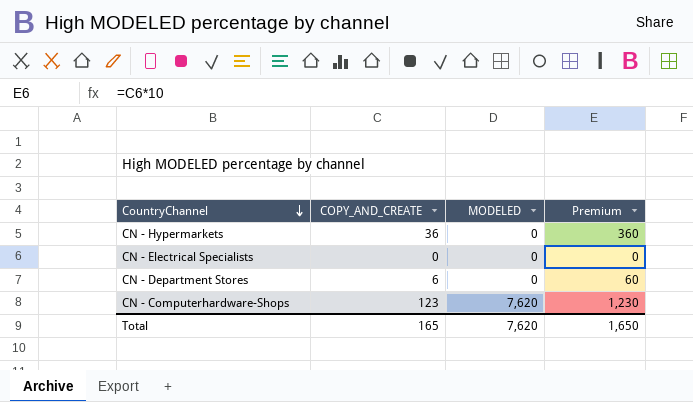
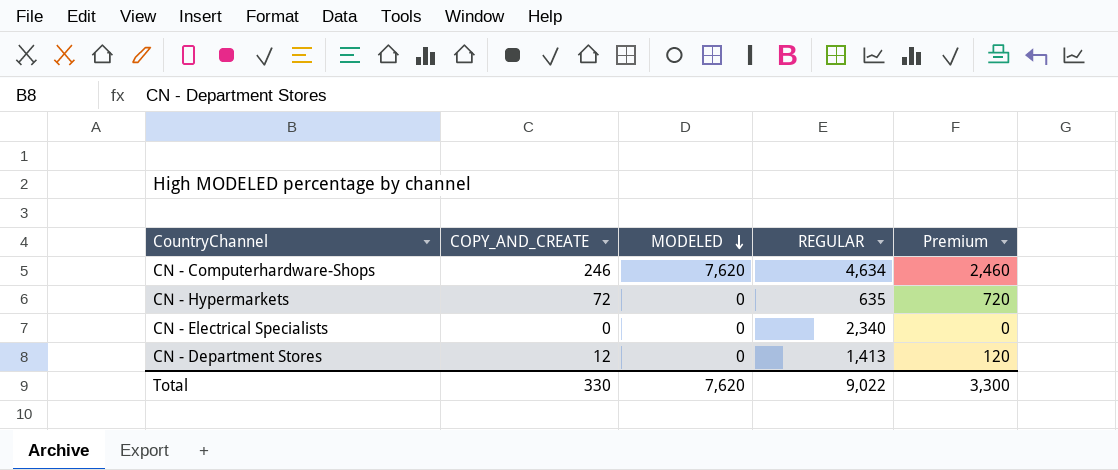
row order: CountryChannel descending -> MODELED descending
column REGULAR | position: none -> 4
CN - Computerhardware-Shops | COPY_AND_CREATE: 123 -> 246
CN - Computerhardware-Shops | Premium: 1,230 -> 2,460
CN - Hypermarkets | COPY_AND_CREATE: 36 -> 72
CN - Hypermarkets | Premium: 360 -> 720
CN - Department Stores | COPY_AND_CREATE: 6 -> 12
CN - Department Stores | Premium: 60 -> 120
Total | COPY_AND_CREATE: 165 -> 330
Total | Premium: 1,650 -> 3,300

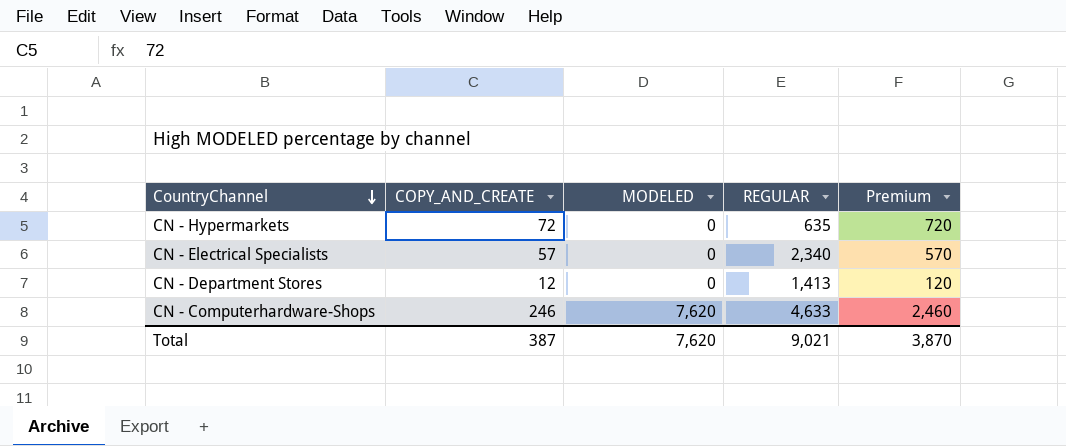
row order: MODELED descending -> CountryChannel descending
CN - Electrical Specialists | COPY_AND_CREATE: 0 -> 57
CN - Electrical Specialists | Premium: 0 -> 570
CN - Computerhardware-Shops | REGULAR: 4,634 -> 4,633
Total | COPY_AND_CREATE: 330 -> 387
Total | REGULAR: 9,022 -> 9,021
Total | Premium: 3,300 -> 3,870

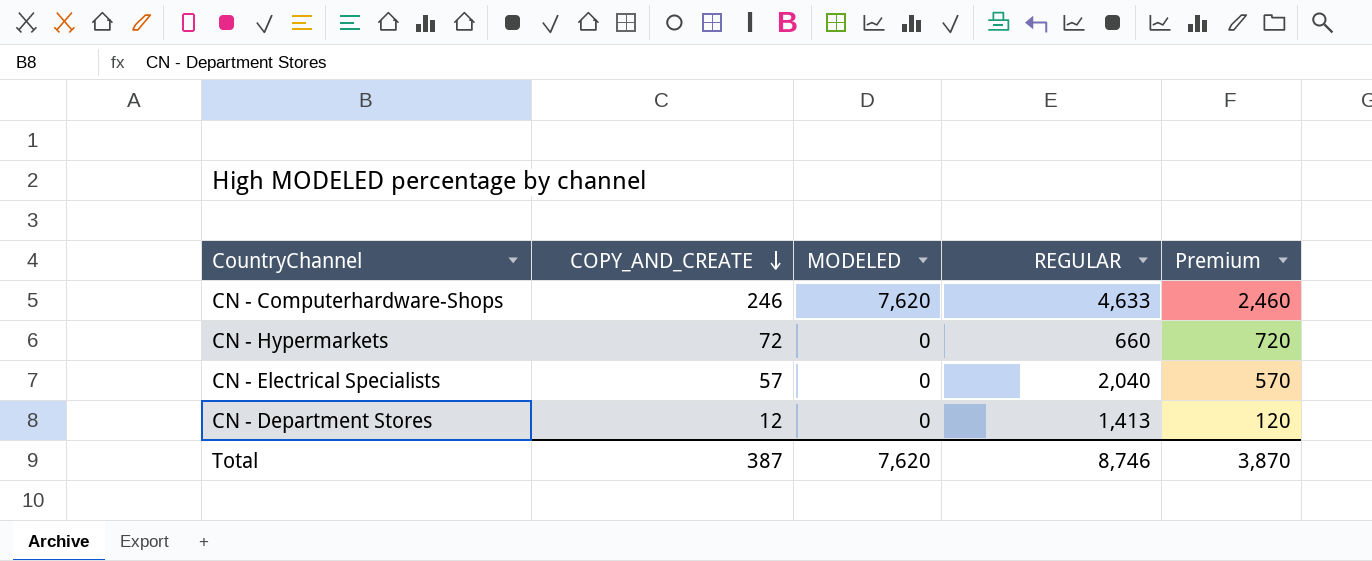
row order: CountryChannel descending -> COPY_AND_CREATE descending
CN - Hypermarkets | REGULAR: 635 -> 660
CN - Electrical Specialists | REGULAR: 2,340 -> 2,040
Total | REGULAR: 9,021 -> 8,746

